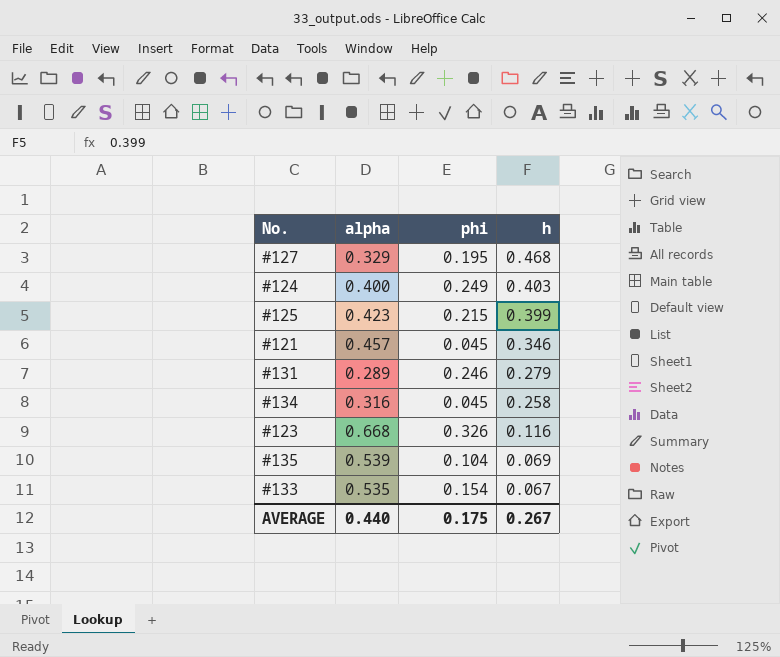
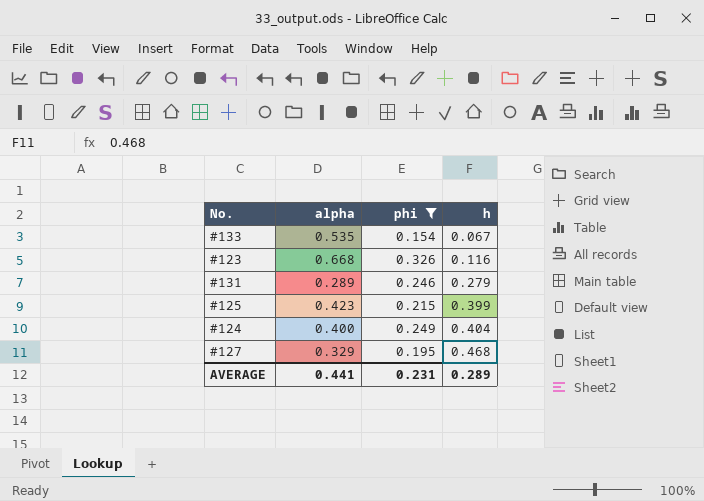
filter: none -> phi >= 0.154
row order: h descending -> h ascending
#124 | h: 0.403 -> 0.404
AVERAGE | alpha: 0.440 -> 0.441
AVERAGE | phi: 0.175 -> 0.231
AVERAGE | h: 0.267 -> 0.289

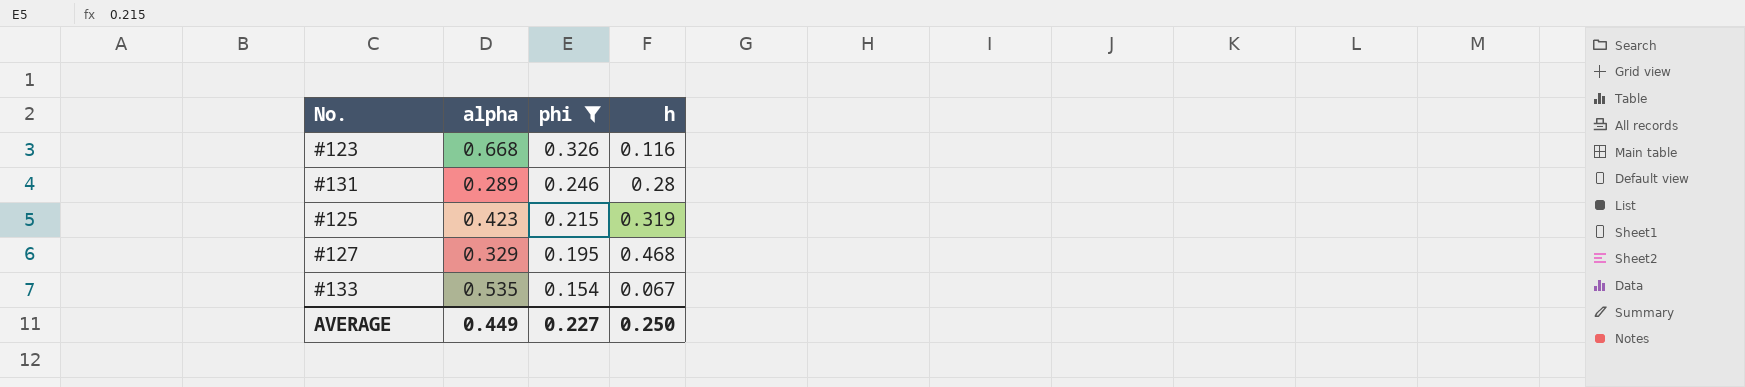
row order: h ascending -> phi descending
row #124: 0.400 | 0.249 | 0.404 -> none
#131 | h: 0.279 -> 0.28
#125 | h: 0.399 -> 0.319
AVERAGE | alpha: 0.441 -> 0.449
AVERAGE | phi: 0.231 -> 0.227
AVERAGE | h: 0.289 -> 0.250

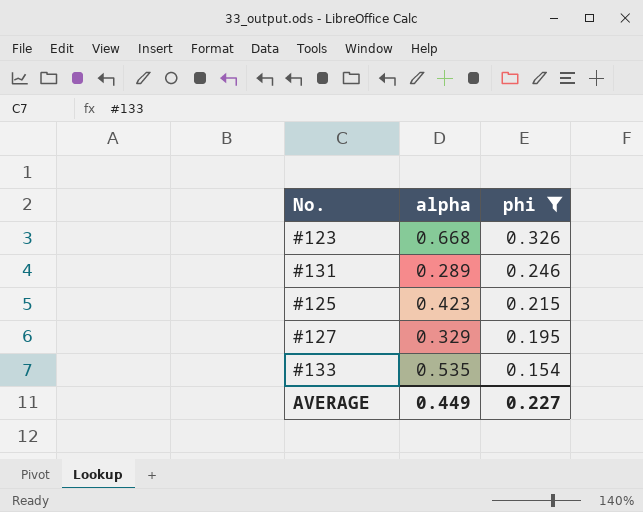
column h | position: 4 -> none

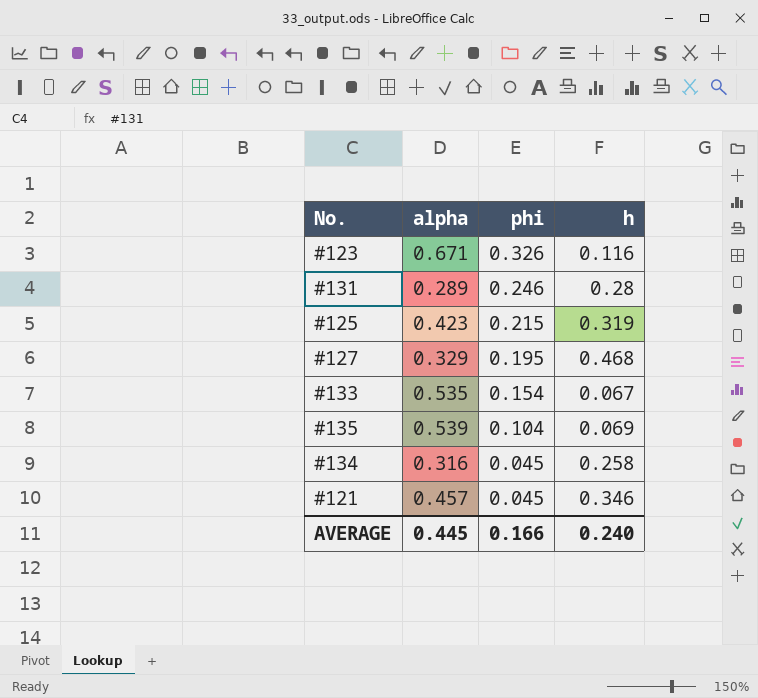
filter: phi >= 0.154 -> none
column h | position: none -> 4
#123 | alpha: 0.668 -> 0.671
AVERAGE | alpha: 0.449 -> 0.445
AVERAGE | phi: 0.227 -> 0.166

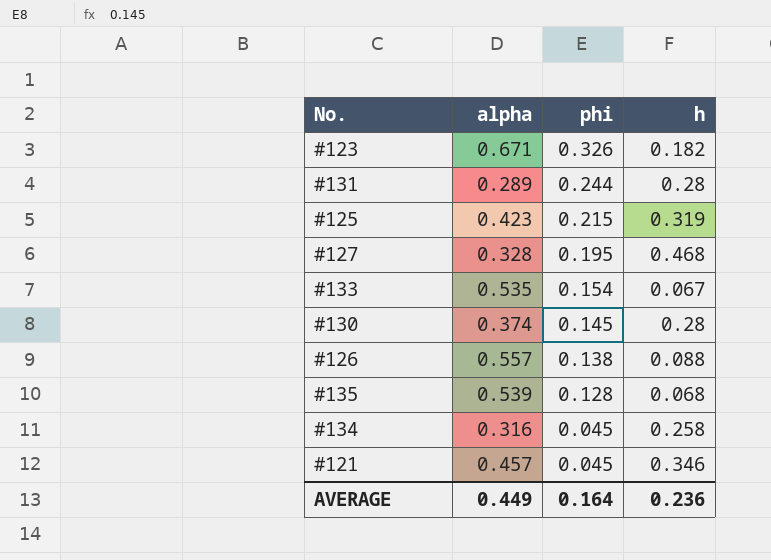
#123 | h: 0.116 -> 0.182
#131 | phi: 0.246 -> 0.244
#127 | alpha: 0.329 -> 0.328
row #130: none -> 0.374 | 0.145 | 0.28
row #126: none -> 0.557 | 0.138 | 0.088
#135 | phi: 0.104 -> 0.128
#135 | h: 0.069 -> 0.068
AVERAGE | alpha: 0.445 -> 0.449
AVERAGE | phi: 0.166 -> 0.164
AVERAGE | h: 0.240 -> 0.236

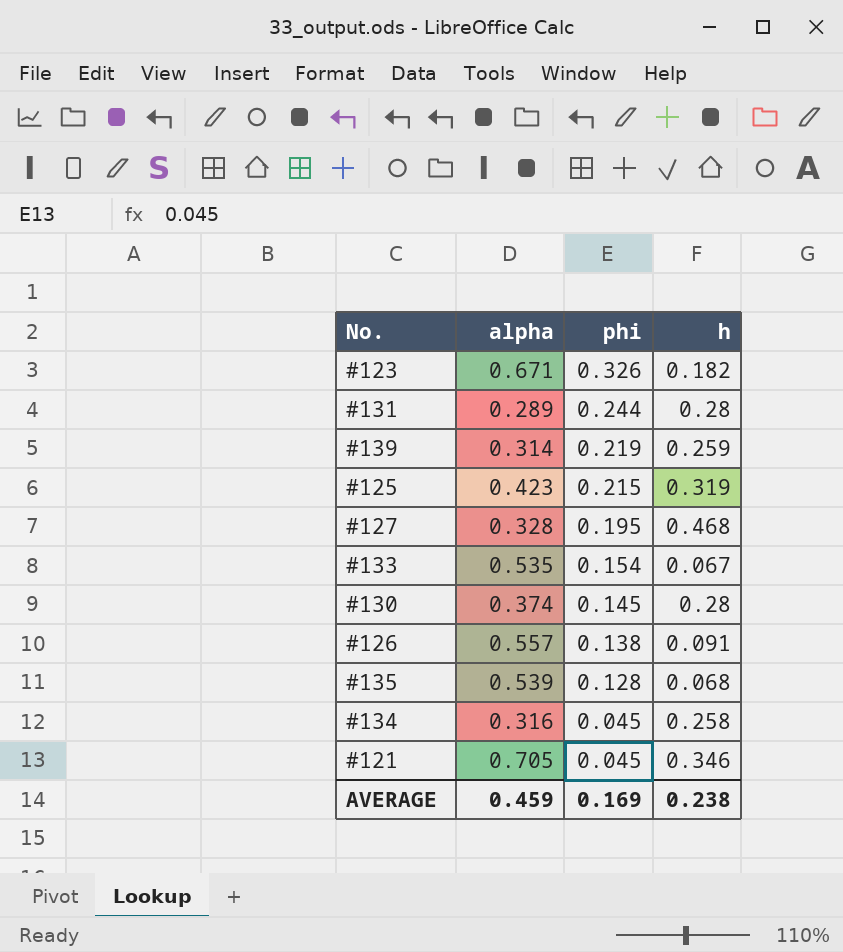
row #139: none -> 0.314 | 0.219 | 0.259
#126 | h: 0.088 -> 0.091
#121 | alpha: 0.457 -> 0.705
AVERAGE | alpha: 0.449 -> 0.459
AVERAGE | phi: 0.164 -> 0.169
AVERAGE | h: 0.236 -> 0.238

